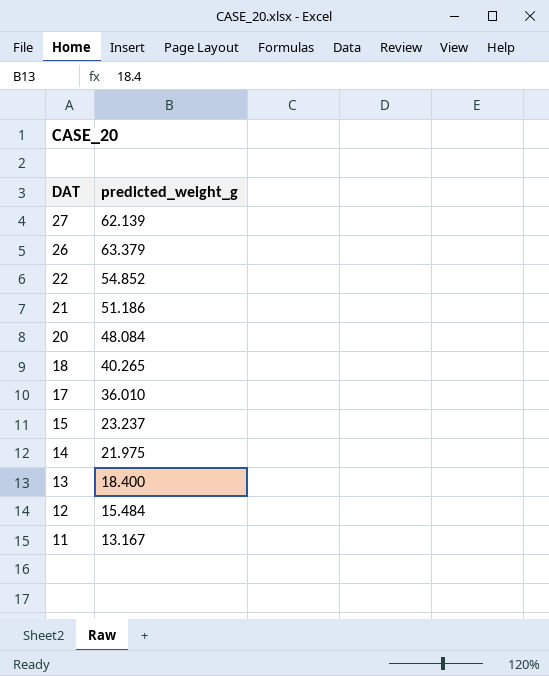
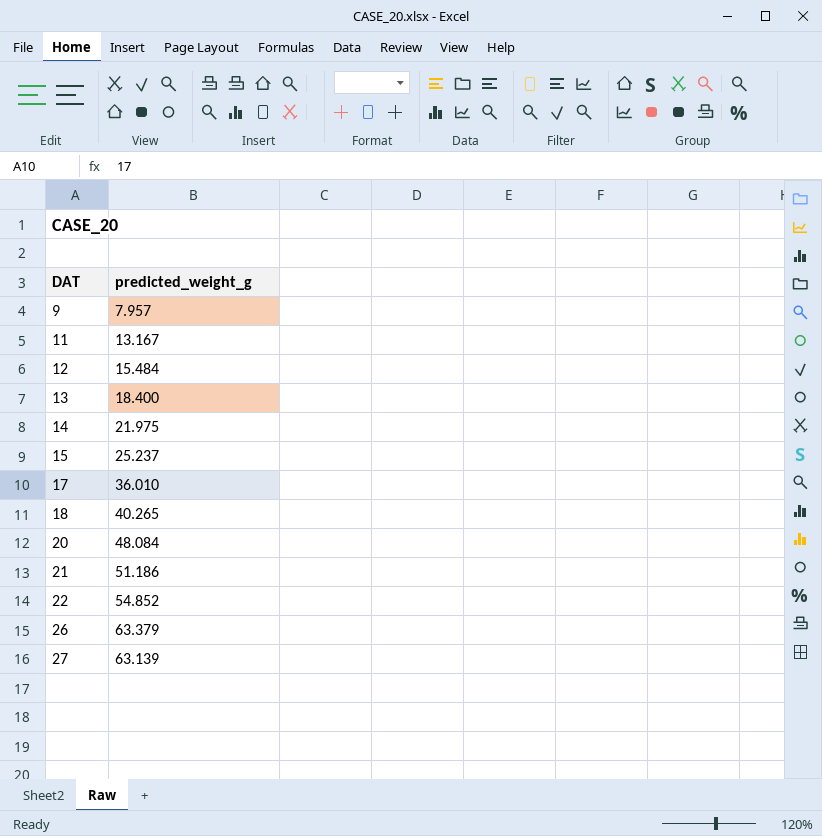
row order: DAT descending -> DAT ascending
row 9: none -> 7.957
15 | predicted_weight_g: 23.237 -> 25.237
27 | predicted_weight_g: 62.139 -> 63.139

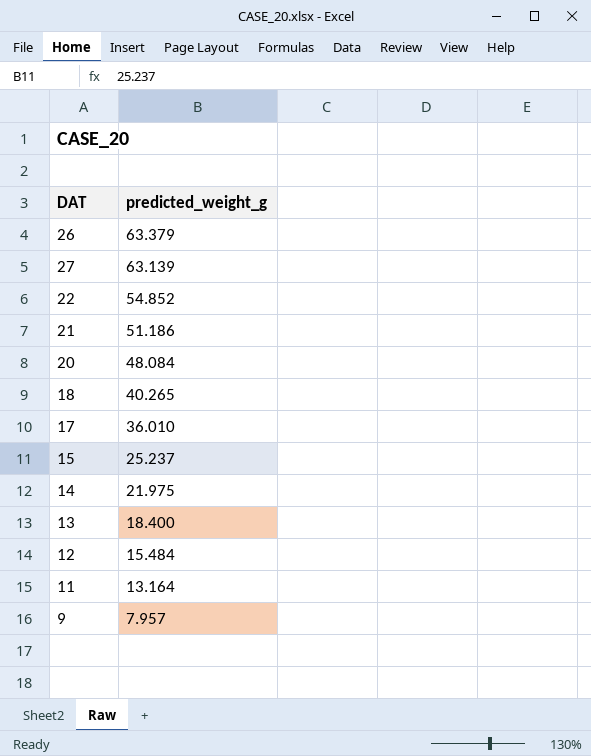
row order: DAT ascending -> predicted_weight_g descending
11 | predicted_weight_g: 13.167 -> 13.164

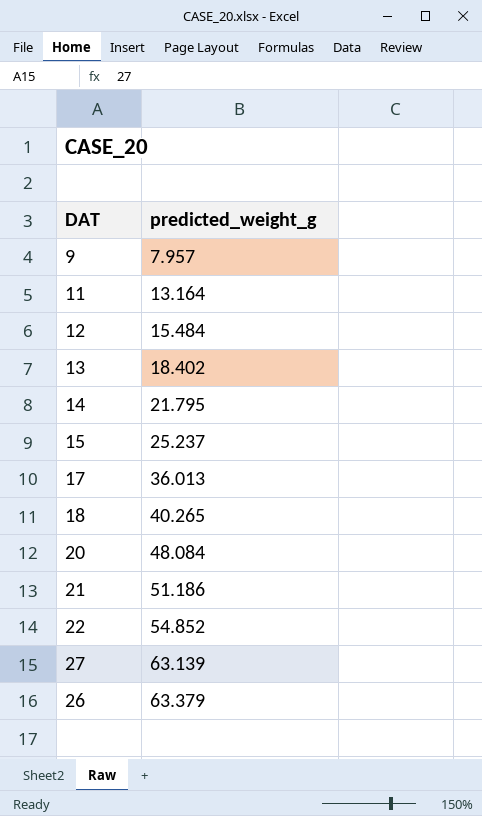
row order: predicted_weight_g descending -> predicted_weight_g ascending
13 | predicted_weight_g: 18.400 -> 18.402
14 | predicted_weight_g: 21.975 -> 21.795
17 | predicted_weight_g: 36.010 -> 36.013

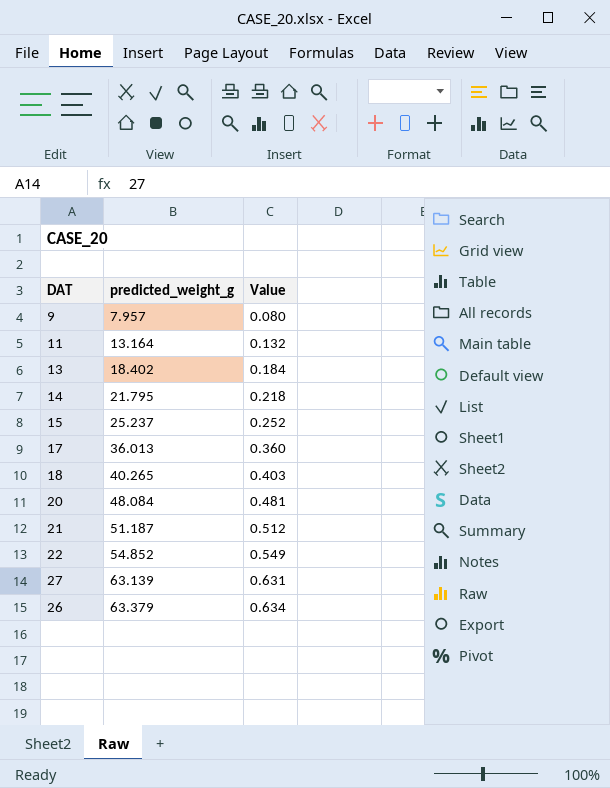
column Value | formula: none -> [predicted_weight_g] * 0.01
row 12: 15.484 -> none
21 | predicted_weight_g: 51.186 -> 51.187

